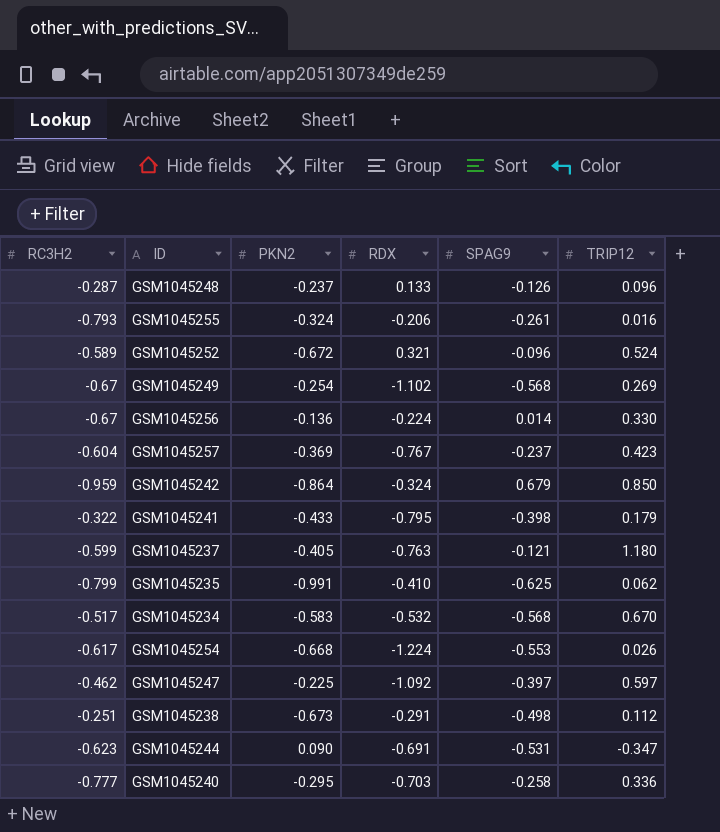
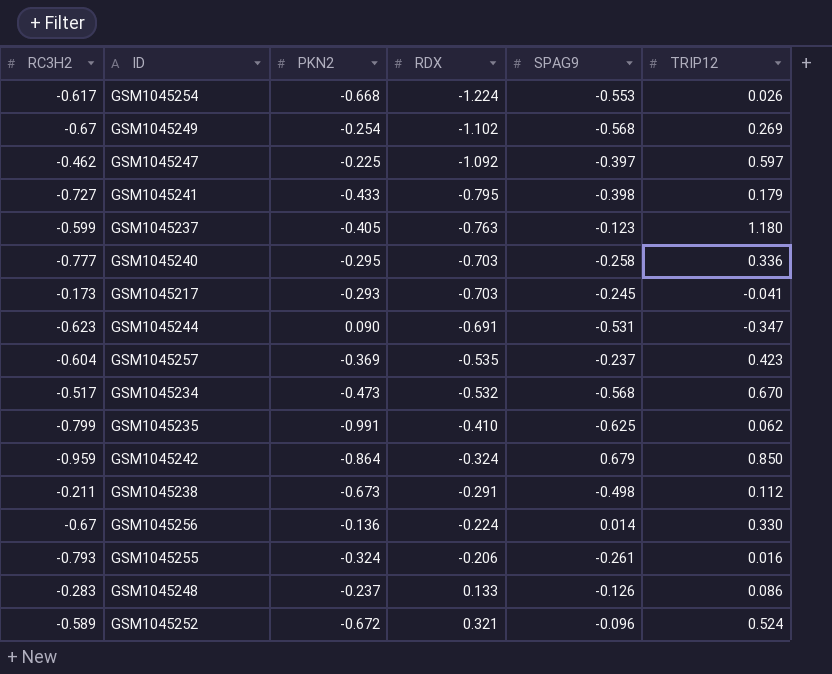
row order: none -> RDX ascending
GSM1045241 | RC3H2: -0.322 -> -0.727
GSM1045237 | SPAG9: -0.121 -> -0.123
row GSM1045217: none -> -0.173 | -0.293 | -0.703 | -0.245 | -0.041
GSM1045257 | RDX: -0.767 -> -0.535
GSM1045234 | PKN2: -0.583 -> -0.473
GSM1045238 | RC3H2: -0.251 -> -0.211
GSM1045248 | RC3H2: -0.287 -> -0.283
GSM1045248 | TRIP12: 0.096 -> 0.086

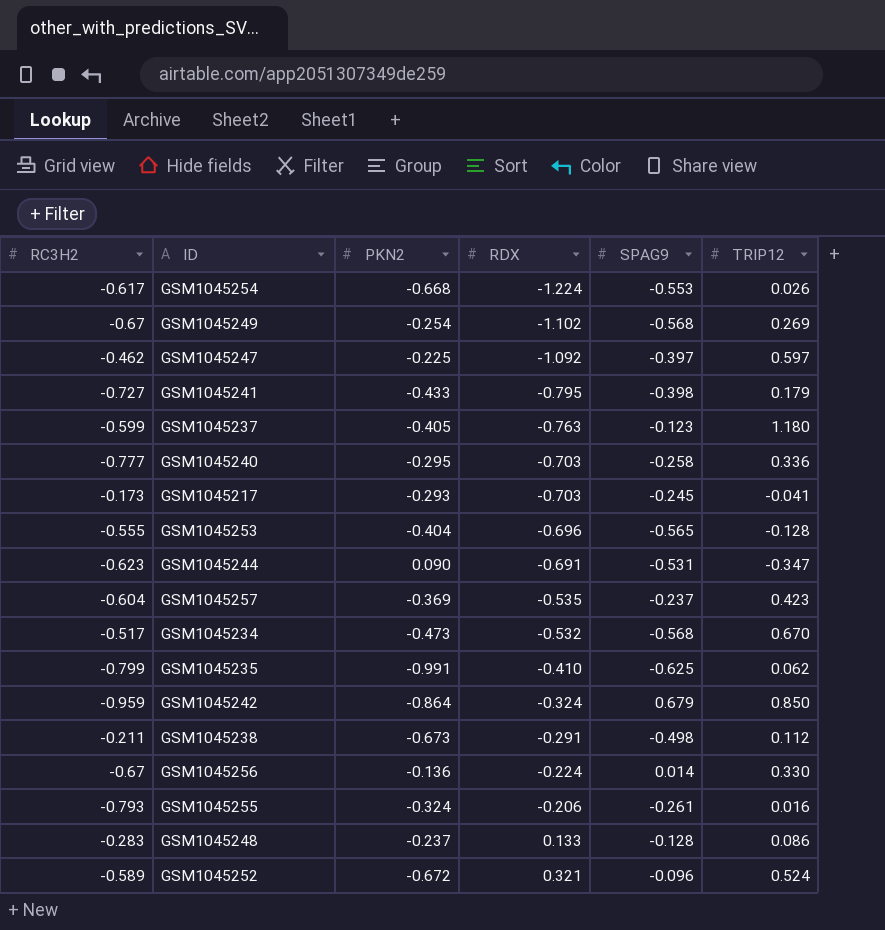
row GSM1045253: none -> -0.555 | -0.404 | -0.696 | -0.565 | -0.128
GSM1045248 | SPAG9: -0.126 -> -0.128

